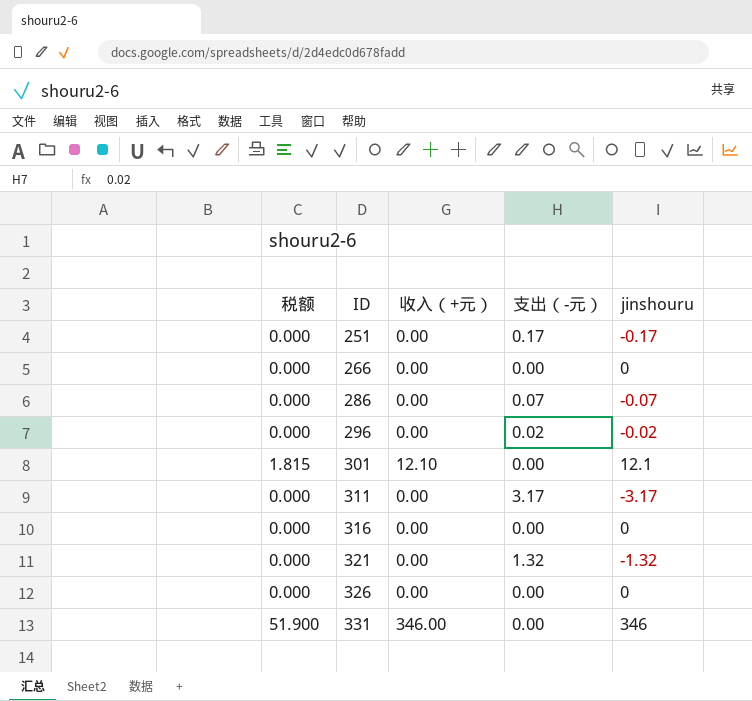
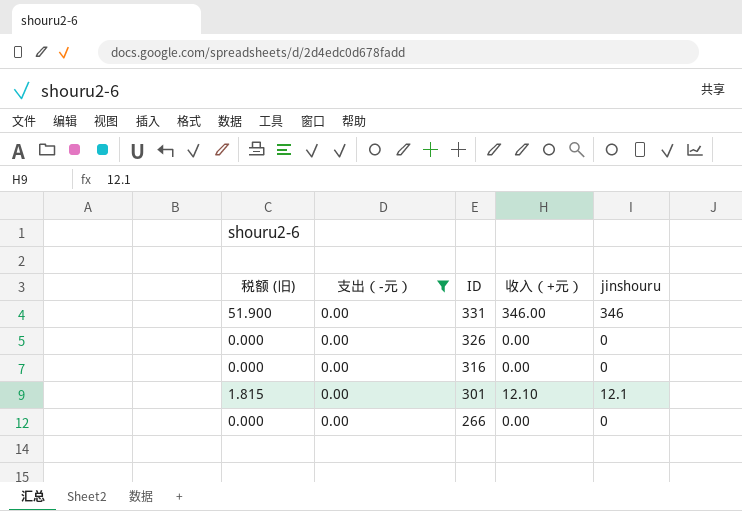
filter: none -> 支出（-元） = 0.00
row order: ID ascending -> ID descending
column name: 税额 -> 税额 (旧)
column 支出（-元） | position: 4 -> 2

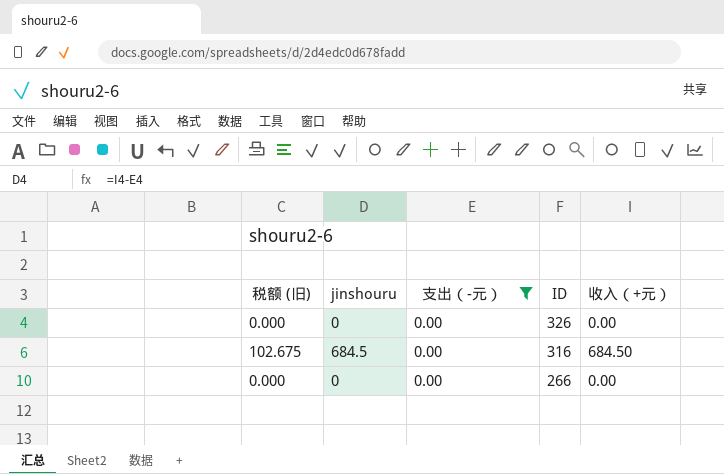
column jinshouru | position: 5 -> 2
row 331: 51.900 | 0.00 | 346.00 | 346 -> none
row 301: 1.815 | 0.00 | 12.10 | 12.1 -> none
316 | 税额 (旧): 0.000 -> 102.675
316 | jinshouru: 0 -> 684.5
316 | 收入（+元）: 0.00 -> 684.50

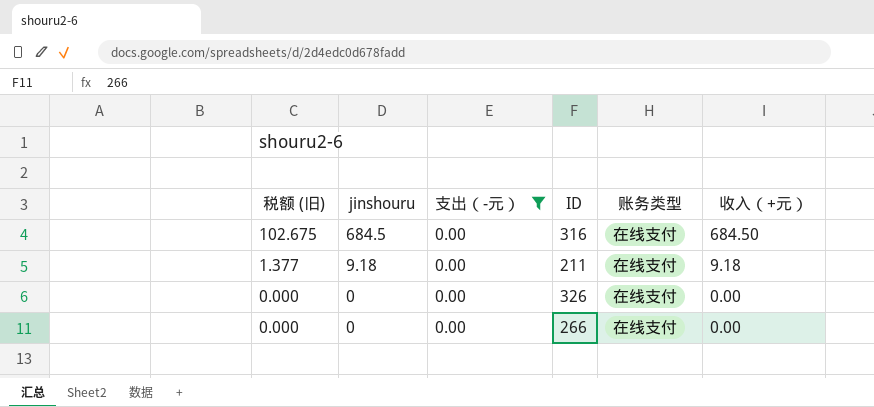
row order: ID descending -> 税额 (旧) descending
column 账务类型 | position: none -> 5
row 211: none -> 1.377 | 9.18 | 0.00 | 在线支付 | 9.18

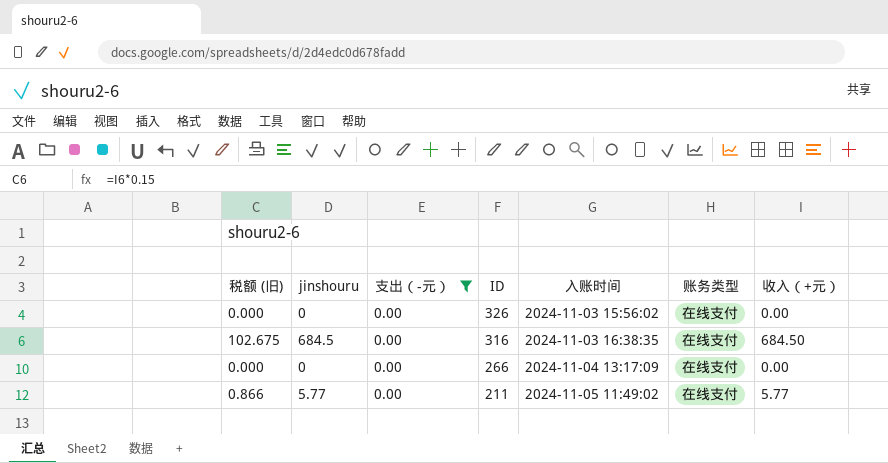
row order: 税额 (旧) descending -> ID descending
column 入账时间 | position: none -> 5
211 | 税额 (旧): 1.377 -> 0.866
211 | jinshouru: 9.18 -> 5.77
211 | 收入（+元）: 9.18 -> 5.77

